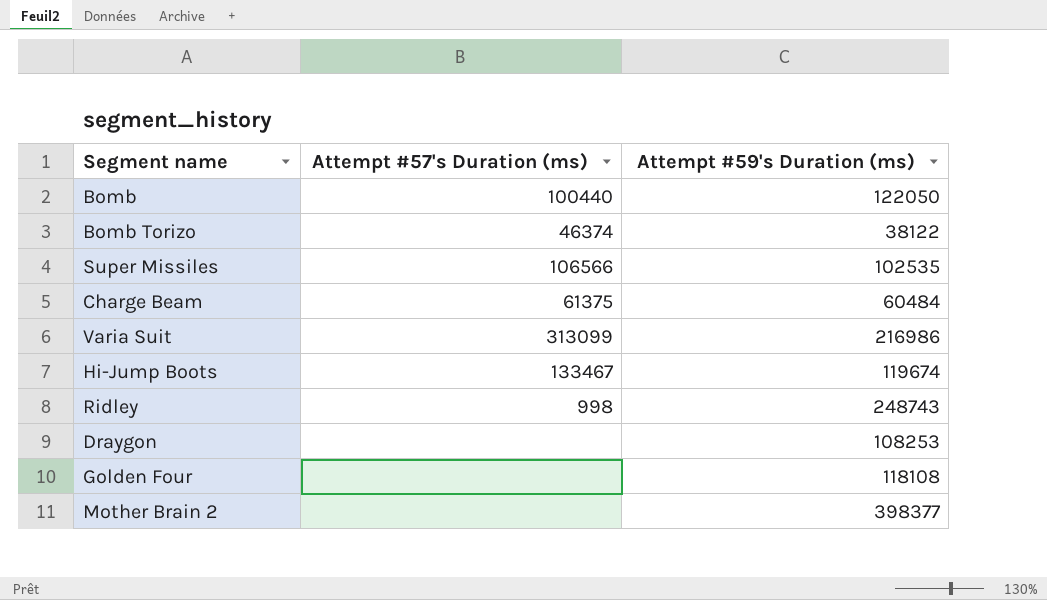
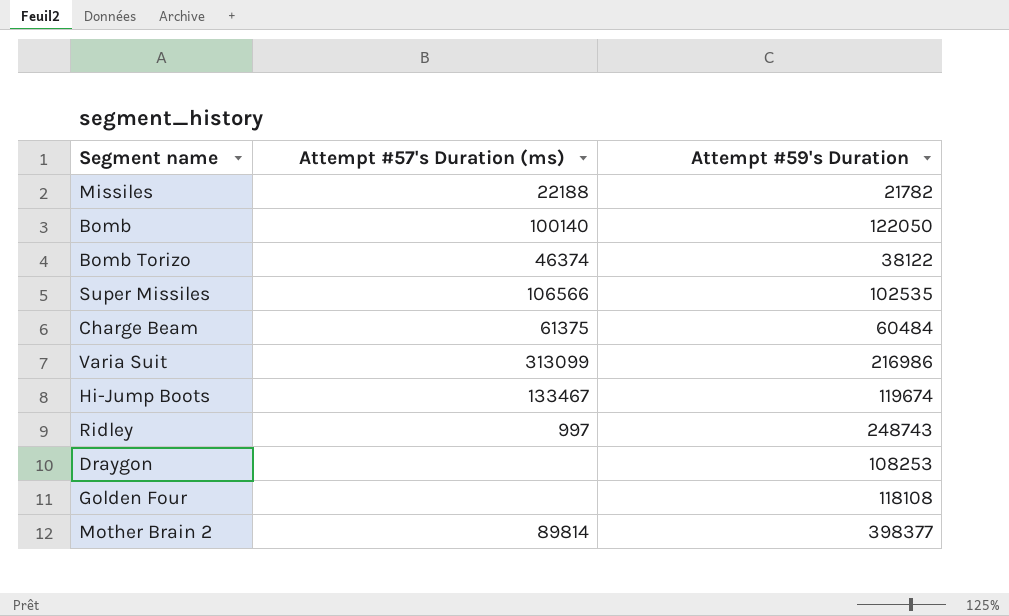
column name: Attempt #59's Duration (ms) -> Attempt #59's Duration
row Missiles: none -> 22188 | 21782
Bomb | Attempt #57's Duration (ms): 100440 -> 100140
Ridley | Attempt #57's Duration (ms): 998 -> 997
Mother Brain 2 | Attempt #57's Duration (ms): none -> 89814

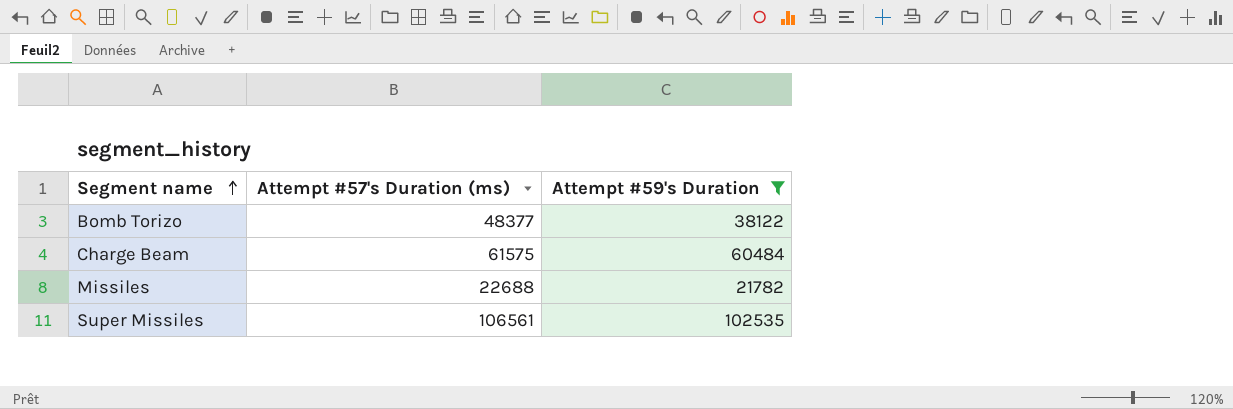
filter: none -> Attempt #59's Duration <= 102535
row order: none -> Segment name ascending
Bomb Torizo | Attempt #57's Duration (ms): 46374 -> 48377
Charge Beam | Attempt #57's Duration (ms): 61375 -> 61575
Missiles | Attempt #57's Duration (ms): 22188 -> 22688
Super Missiles | Attempt #57's Duration (ms): 106566 -> 106561

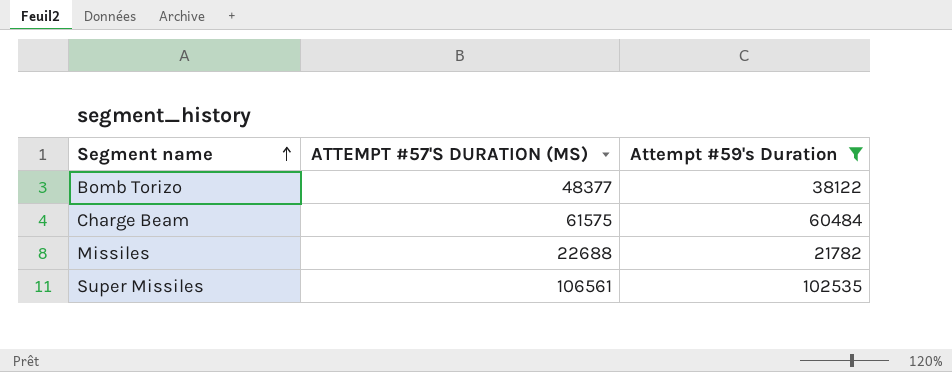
column name: Attempt #57's Duration (ms) -> ATTEMPT #57'S DURATION (MS)

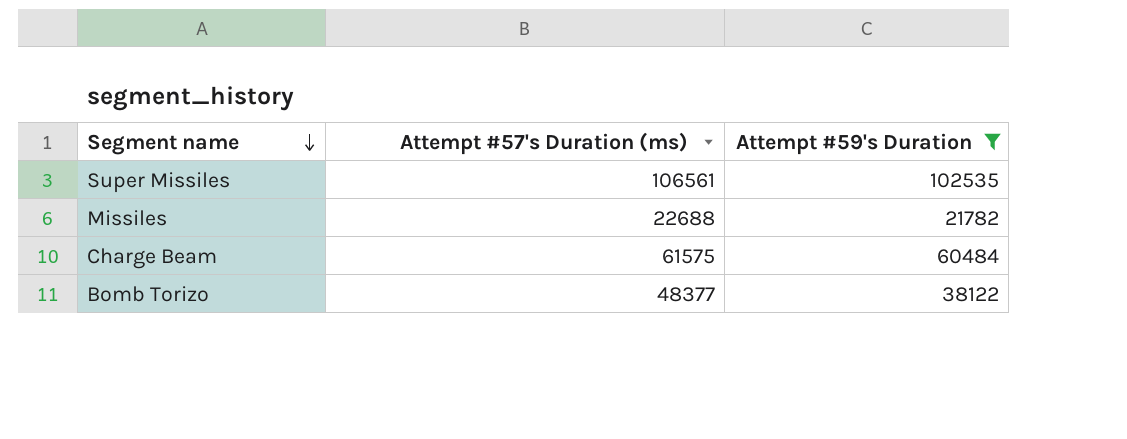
row order: Segment name ascending -> Segment name descending
column name: ATTEMPT #57'S DURATION (MS) -> Attempt #57's Duration (ms)

